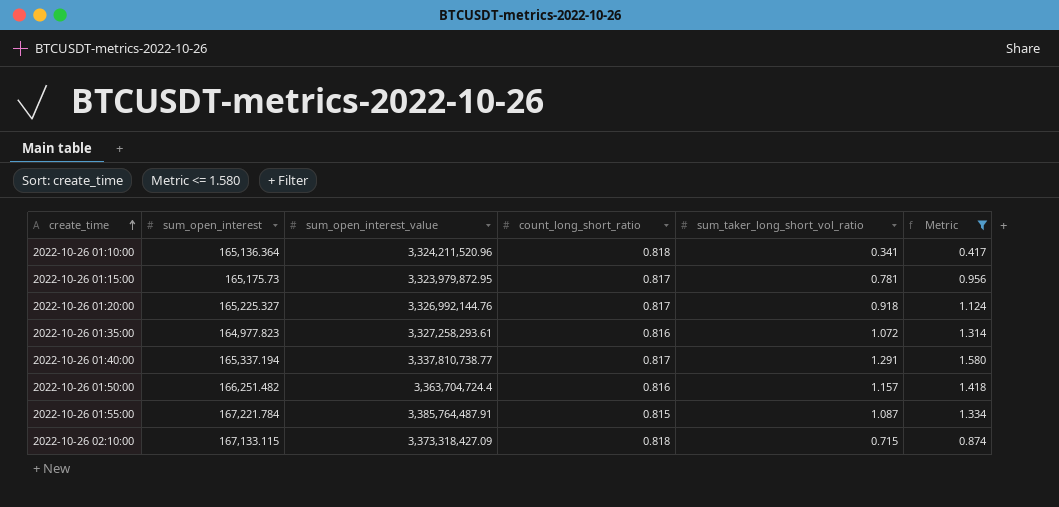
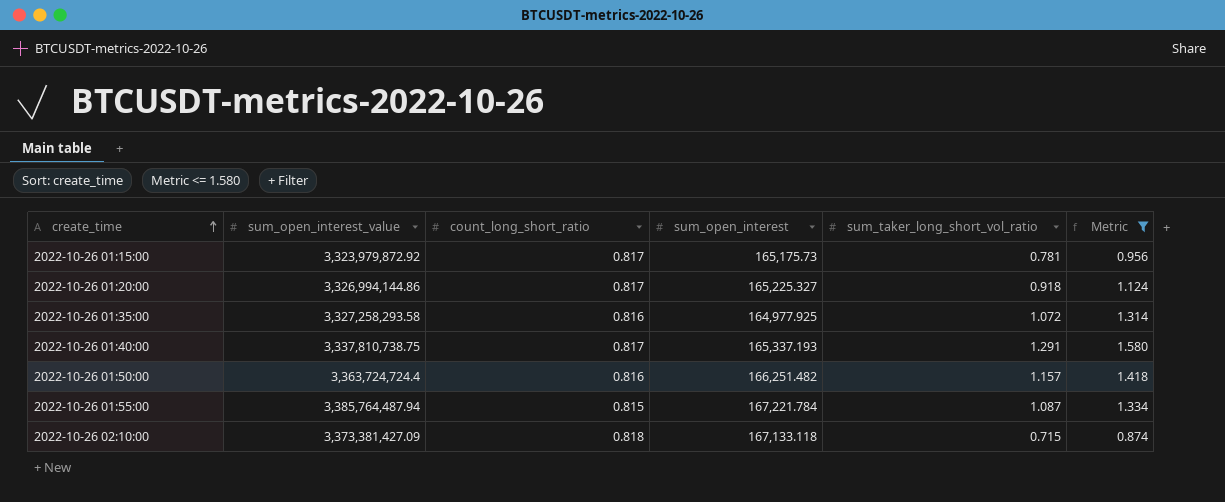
column sum_open_interest | position: 2 -> 4
row 2022-10-26 01:10:00: 165,136.364 | 3,324,211,520.96 | 0.818 | 0.341 | 0.417 -> none
2022-10-26 01:15:00 | sum_open_interest_value: 3,323,979,872.95 -> 3,323,979,872.92
2022-10-26 01:20:00 | sum_open_interest_value: 3,326,992,144.76 -> 3,326,994,144.86
2022-10-26 01:35:00 | sum_open_interest_value: 3,327,258,293.61 -> 3,327,258,293.58
2022-10-26 01:35:00 | sum_open_interest: 164,977.823 -> 164,977.925
2022-10-26 01:40:00 | sum_open_interest_value: 3,337,810,738.77 -> 3,337,810,738.75
2022-10-26 01:40:00 | sum_open_interest: 165,337.194 -> 165,337.193
2022-10-26 01:50:00 | sum_open_interest_value: 3,363,704,724.4 -> 3,363,724,724.4
2022-10-26 01:55:00 | sum_open_interest_value: 3,385,764,487.91 -> 3,385,764,487.94
2022-10-26 02:10:00 | sum_open_interest_value: 3,373,318,427.09 -> 3,373,381,427.09
2022-10-26 02:10:00 | sum_open_interest: 167,133.115 -> 167,133.118

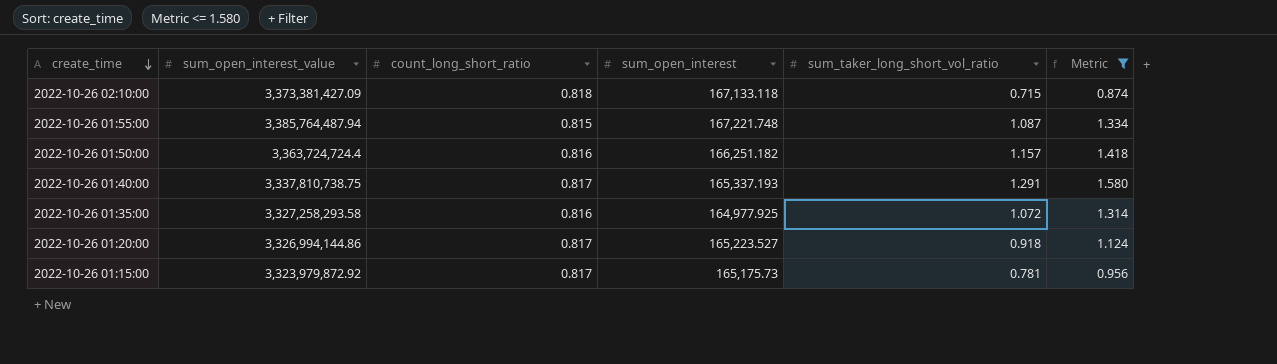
row order: create_time ascending -> create_time descending
2022-10-26 01:55:00 | sum_open_interest: 167,221.784 -> 167,221.748
2022-10-26 01:50:00 | sum_open_interest: 166,251.482 -> 166,251.182
2022-10-26 01:20:00 | sum_open_interest: 165,225.327 -> 165,223.527

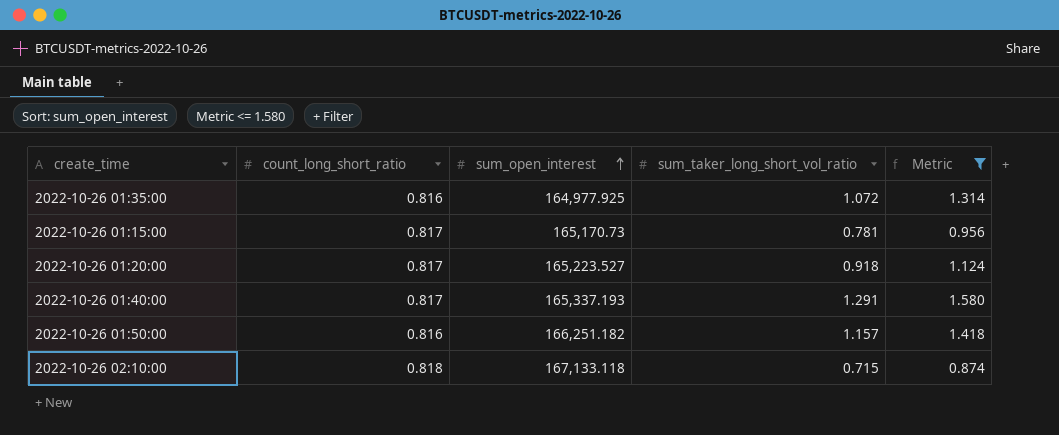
row order: create_time descending -> sum_open_interest ascending
column sum_open_interest_value | position: 2 -> none
row 2022-10-26 01:55:00: 3,385,764,487.94 | 0.815 | 167,221.748 | 1.087 | 1.334 -> none
2022-10-26 01:15:00 | sum_open_interest: 165,175.73 -> 165,170.73

